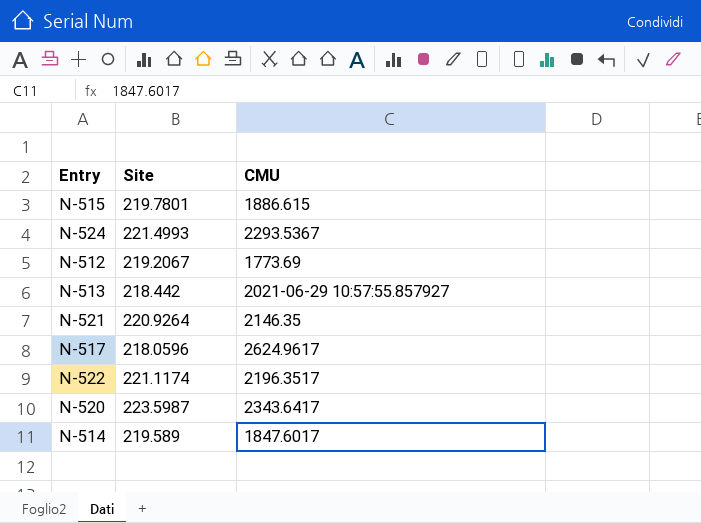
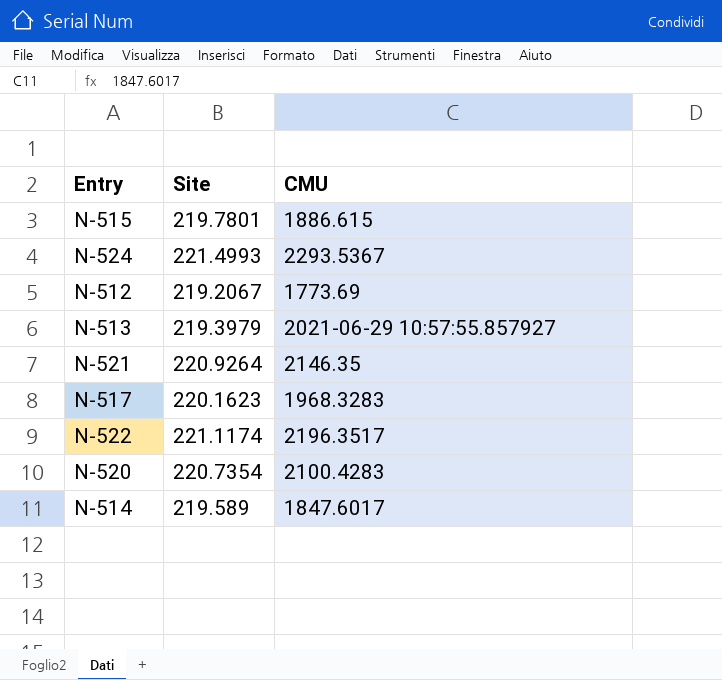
N-513 | Site: 218.442 -> 219.3979
N-517 | Site: 218.0596 -> 220.1623
N-517 | CMU: 2624.9617 -> 1968.3283
N-520 | Site: 223.5987 -> 220.7354
N-520 | CMU: 2343.6417 -> 2100.4283

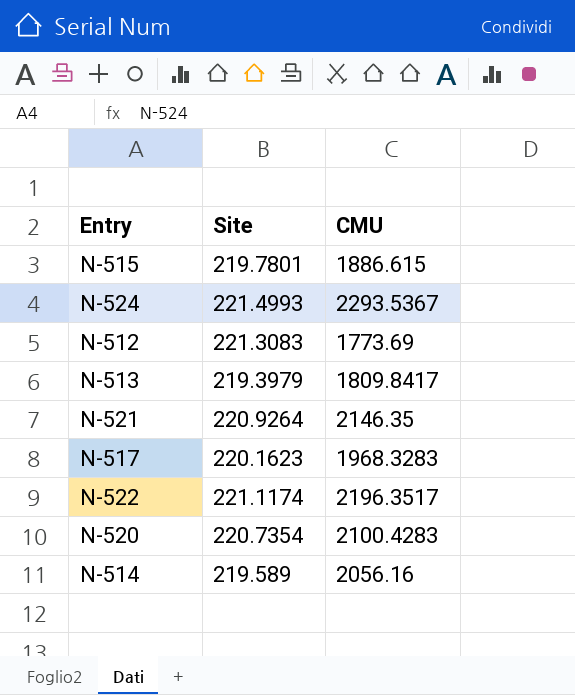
N-512 | Site: 219.2067 -> 221.3083
N-513 | CMU: 2021-06-29 10:57:55.857927 -> 1809.8417
N-514 | CMU: 1847.6017 -> 2056.16

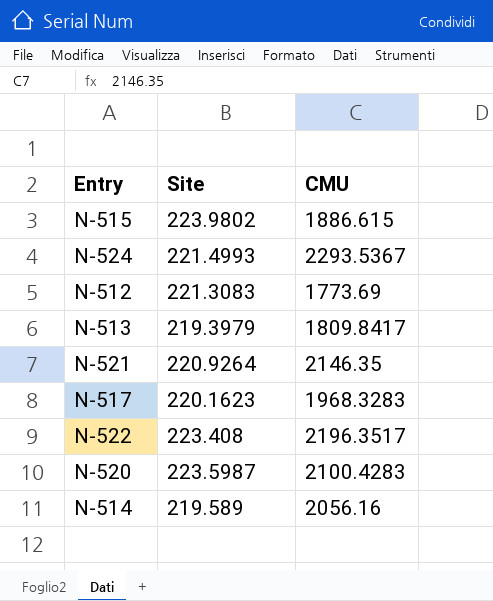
N-515 | Site: 219.7801 -> 223.9802
N-522 | Site: 221.1174 -> 223.408
N-520 | Site: 220.7354 -> 223.5987

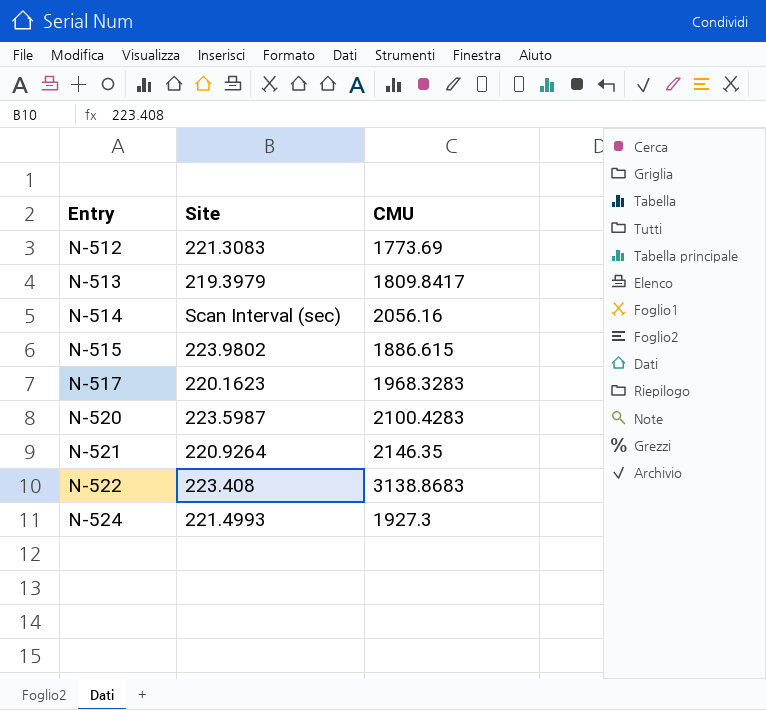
row order: none -> Entry ascending
N-514 | Site: 219.589 -> Scan Interval (sec)
N-522 | CMU: 2196.3517 -> 3138.8683
N-524 | CMU: 2293.5367 -> 1927.3

